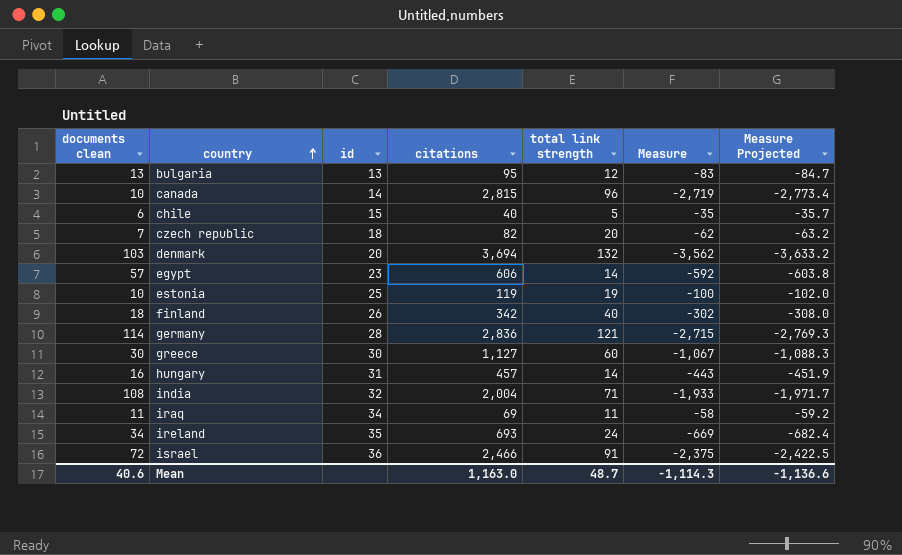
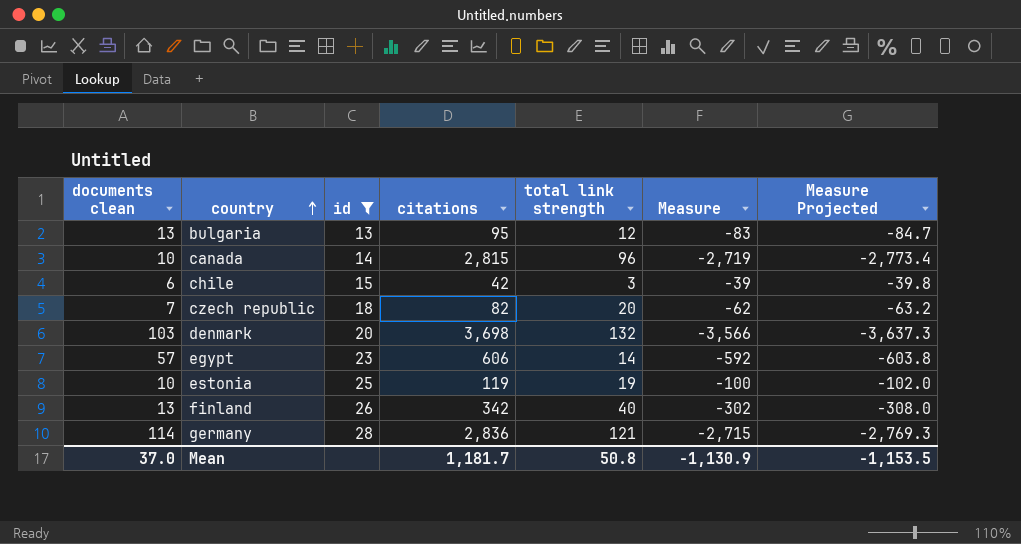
filter: none -> id <= 28
chile | citations: 40 -> 42
chile | total link strength: 5 -> 3
chile | Measure: -35 -> -39
chile | Measure Projected: -35.7 -> -39.8
denmark | citations: 3,694 -> 3,698
denmark | Measure: -3,562 -> -3,566
denmark | Measure Projected: -3,633.2 -> -3,637.3
finland | documents clean: 18 -> 13
Mean | documents clean: 40.6 -> 37.0
Mean | citations: 1,163.0 -> 1,181.7
Mean | total link strength: 48.7 -> 50.8
Mean | Measure: -1,114.3 -> -1,130.9
Mean | Measure Projected: -1,136.6 -> -1,153.5

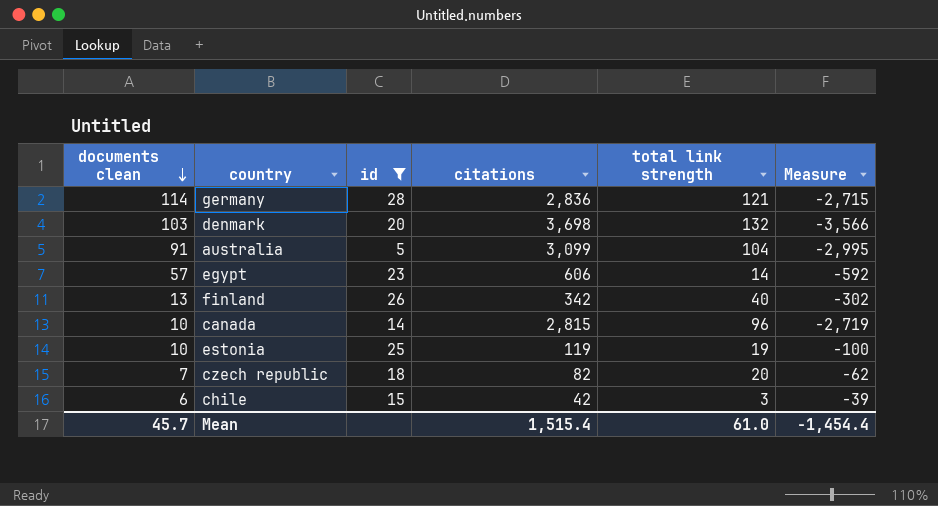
row order: country ascending -> documents clean descending
column Measure Projected | formula: [Measure] * 1.02 -> none
row bulgaria: 13 | 13 | 95 | 12 | -83 | -84.7 -> none
row australia: none -> 91 | 5 | 3,099 | 104 | -2,995
Mean | documents clean: 37.0 -> 45.7
Mean | citations: 1,181.7 -> 1,515.4
Mean | total link strength: 50.8 -> 61.0
Mean | Measure: -1,130.9 -> -1,454.4

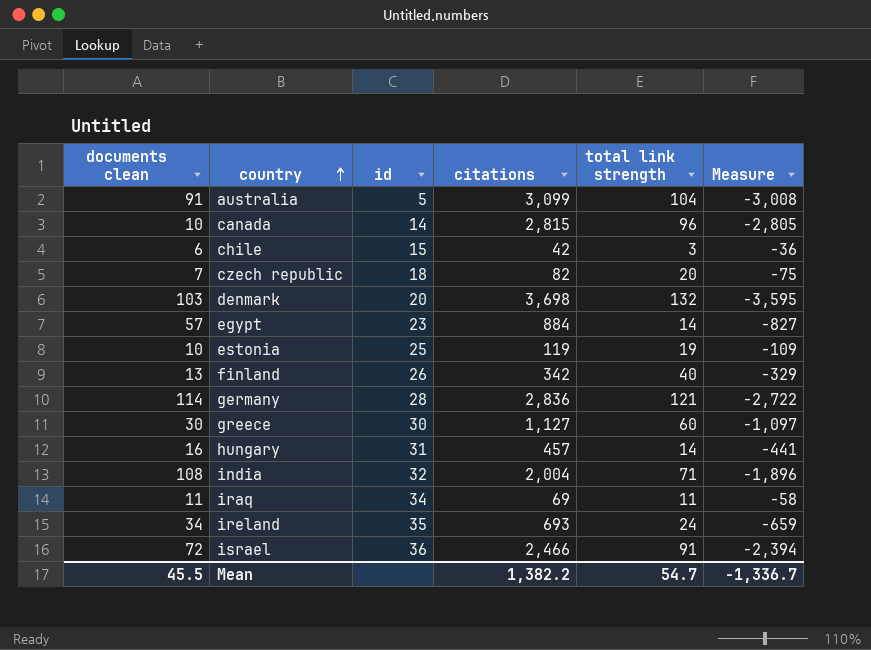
filter: id <= 28 -> none
row order: documents clean descending -> country ascending
column Measure | formula: [total link strength] - [citations] -> [documents clean] - [citations]
egypt | citations: 606 -> 884
Mean | documents clean: 45.7 -> 45.5
Mean | citations: 1,515.4 -> 1,382.2
Mean | total link strength: 61.0 -> 54.7
Mean | Measure: -1,454.4 -> -1,336.7

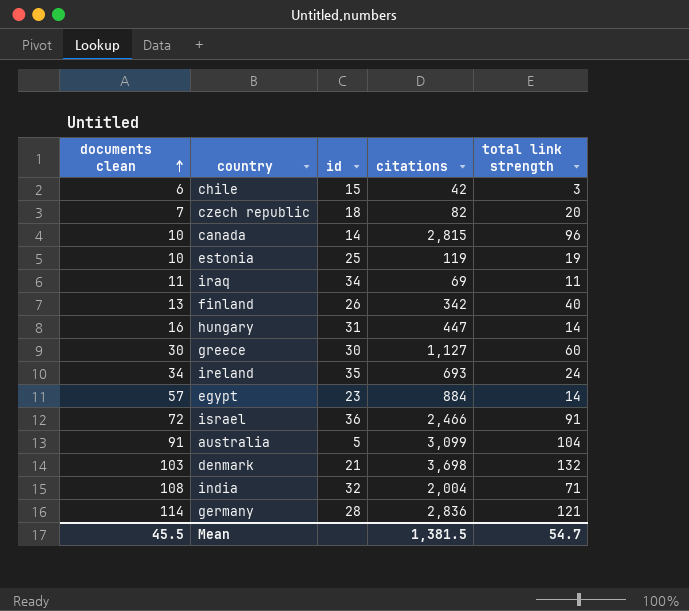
row order: country ascending -> documents clean ascending
column Measure | formula: [documents clean] - [citations] -> none
hungary | citations: 457 -> 447
denmark | id: 20 -> 21
Mean | citations: 1,382.2 -> 1,381.5

